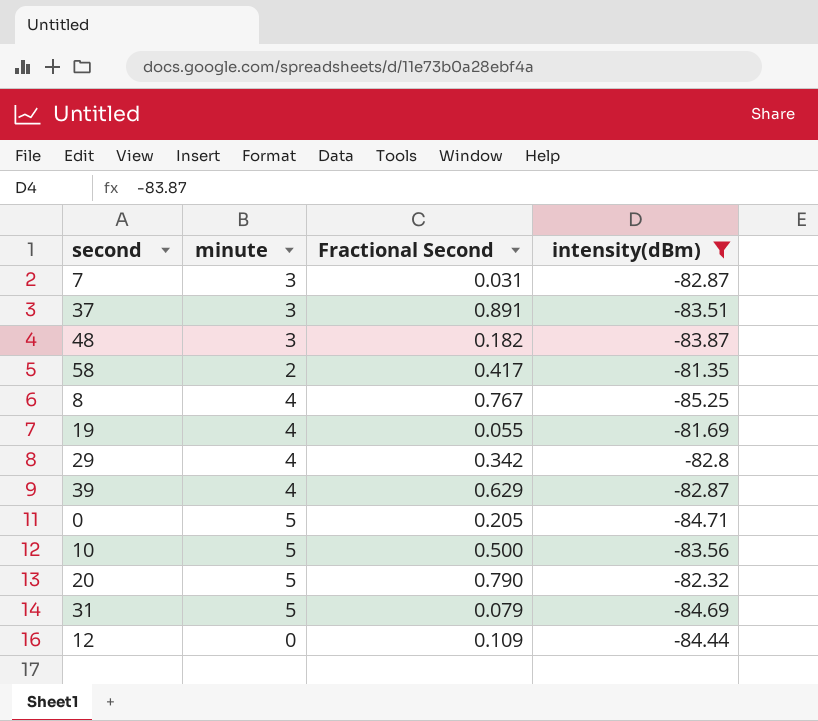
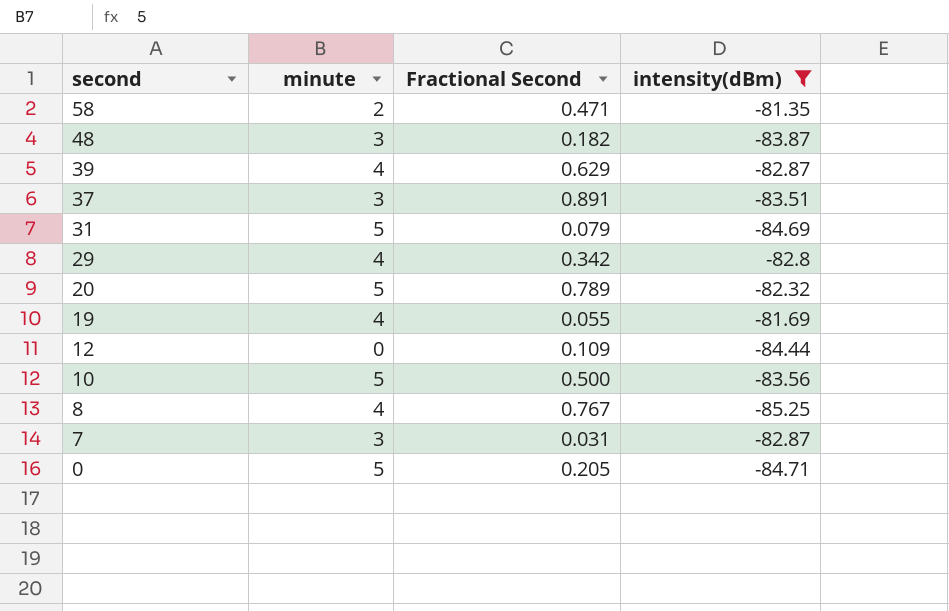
row order: none -> second descending
58 | Fractional Second: 0.417 -> 0.471
20 | Fractional Second: 0.790 -> 0.789

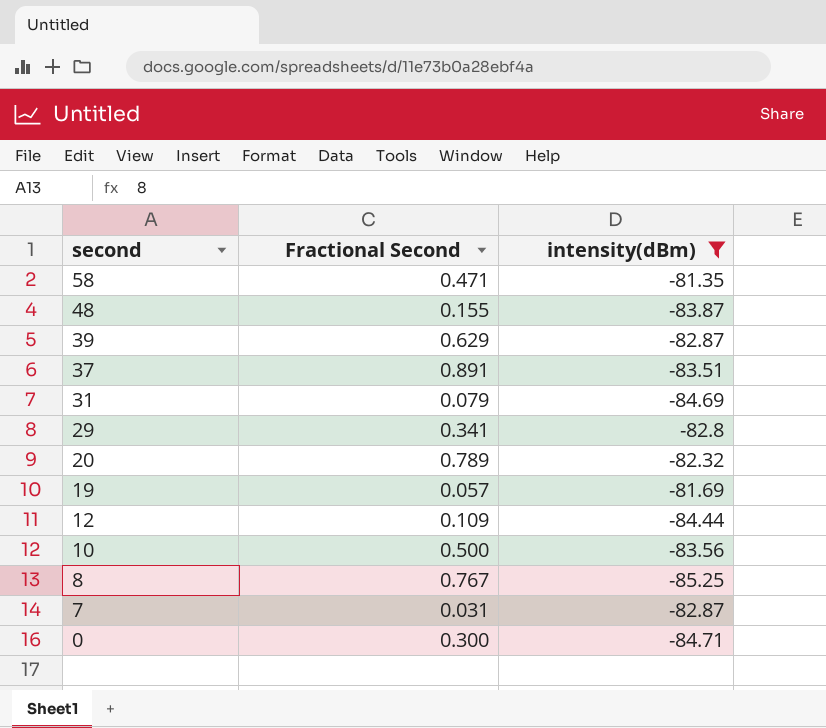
column minute | position: 2 -> none
48 | Fractional Second: 0.182 -> 0.155
29 | Fractional Second: 0.342 -> 0.341
19 | Fractional Second: 0.055 -> 0.057
0 | Fractional Second: 0.205 -> 0.300

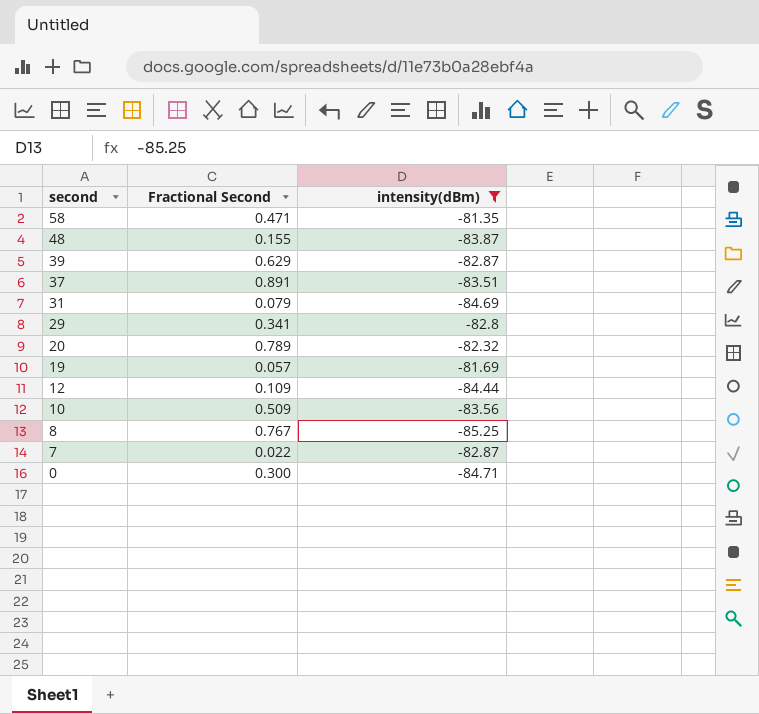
10 | Fractional Second: 0.500 -> 0.509
7 | Fractional Second: 0.031 -> 0.022

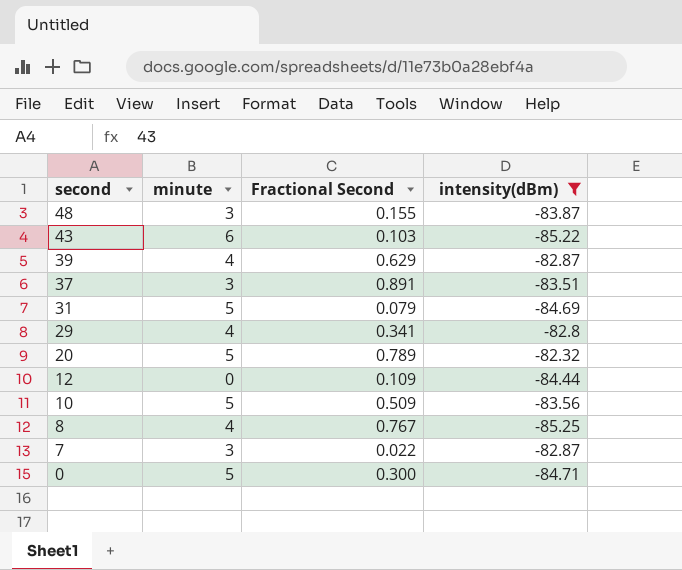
column minute | position: none -> 2
row 58: 0.471 | -81.35 -> none
row 19: 0.057 | -81.69 -> none
row 43: none -> 6 | 0.103 | -85.22

